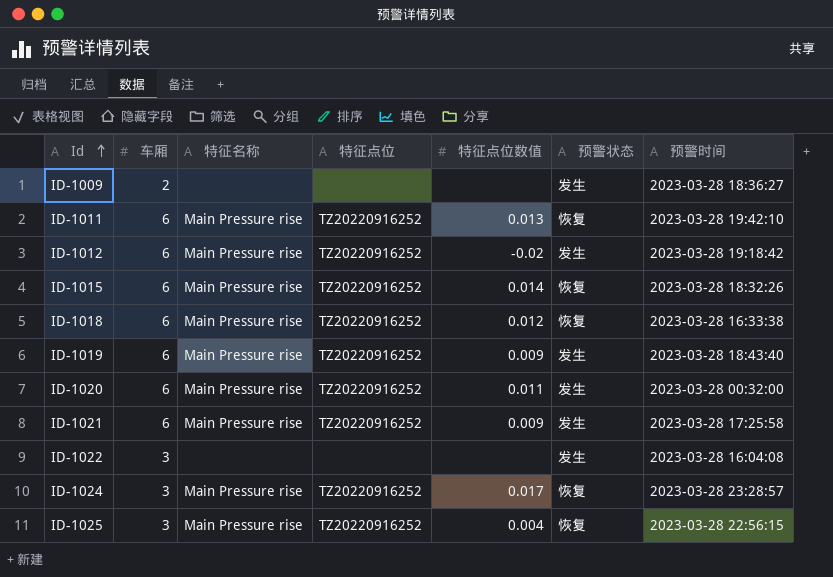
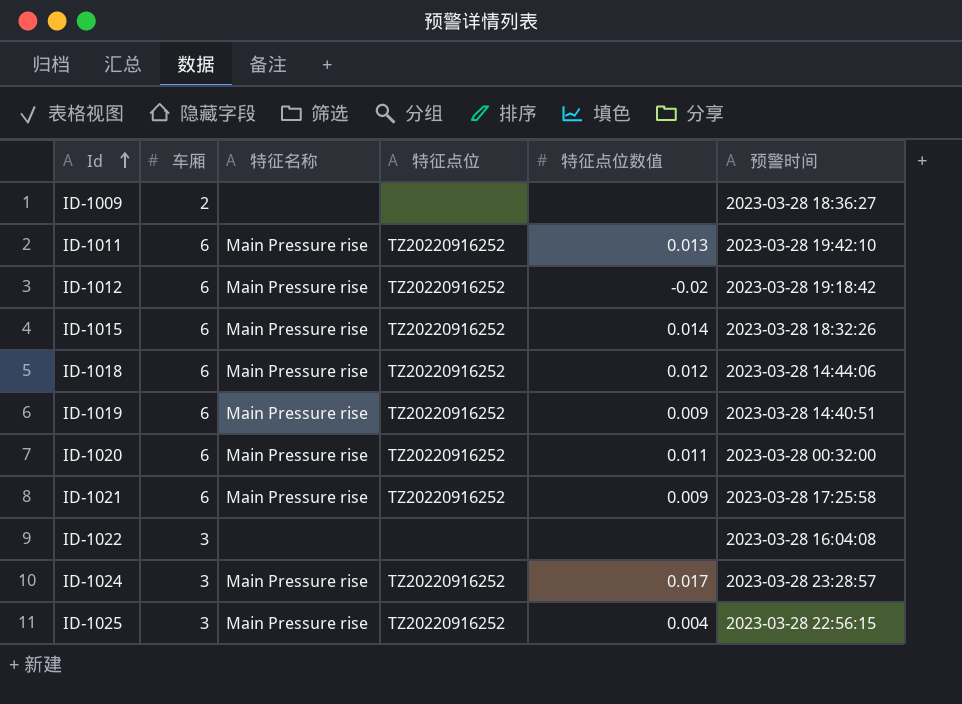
column 预警状态 | position: 6 -> none
ID-1018 | 预警时间: 2023-03-28 16:33:38 -> 2023-03-28 14:44:06
ID-1019 | 预警时间: 2023-03-28 18:43:40 -> 2023-03-28 14:40:51

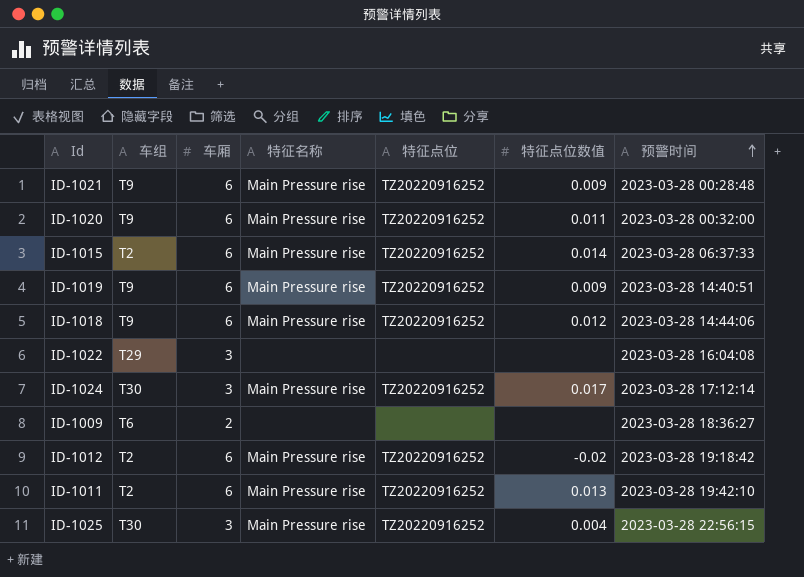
row order: Id ascending -> 预警时间 ascending
column 车组 | position: none -> 2
ID-1021 | 预警时间: 2023-03-28 17:25:58 -> 2023-03-28 00:28:48
ID-1015 | 预警时间: 2023-03-28 18:32:26 -> 2023-03-28 06:37:33
ID-1024 | 预警时间: 2023-03-28 23:28:57 -> 2023-03-28 17:12:14

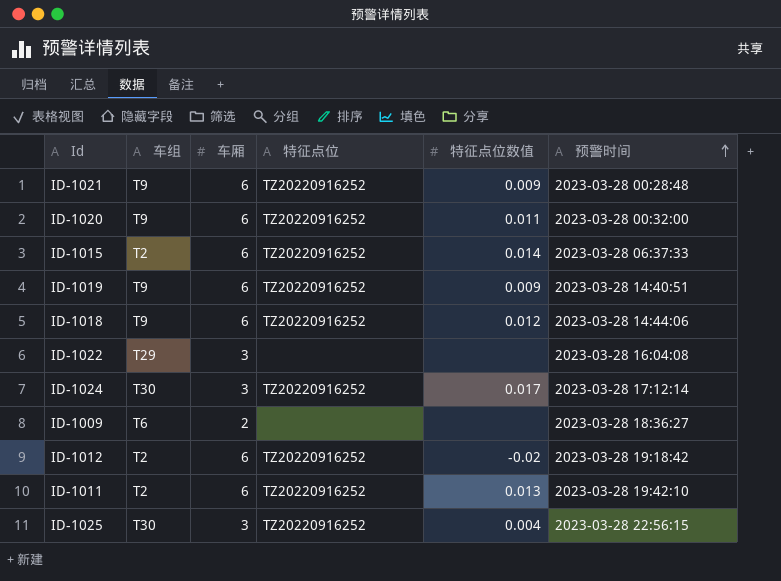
column 特征名称 | position: 4 -> none

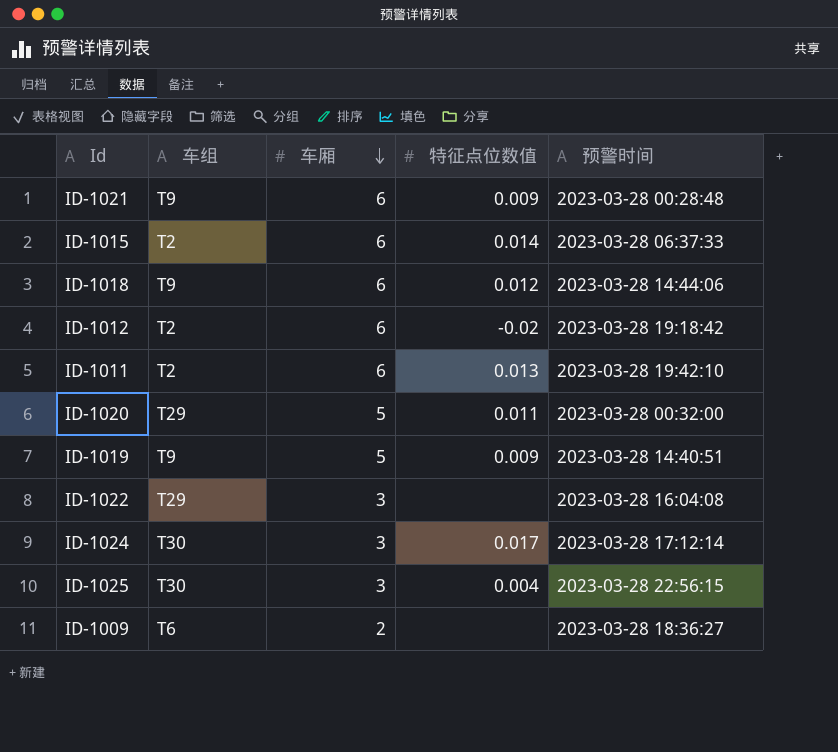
row order: 预警时间 ascending -> 车厢 descending
column 特征点位 | position: 4 -> none
ID-1020 | 车组: T9 -> T29
ID-1020 | 车厢: 6 -> 5
ID-1019 | 车厢: 6 -> 5

